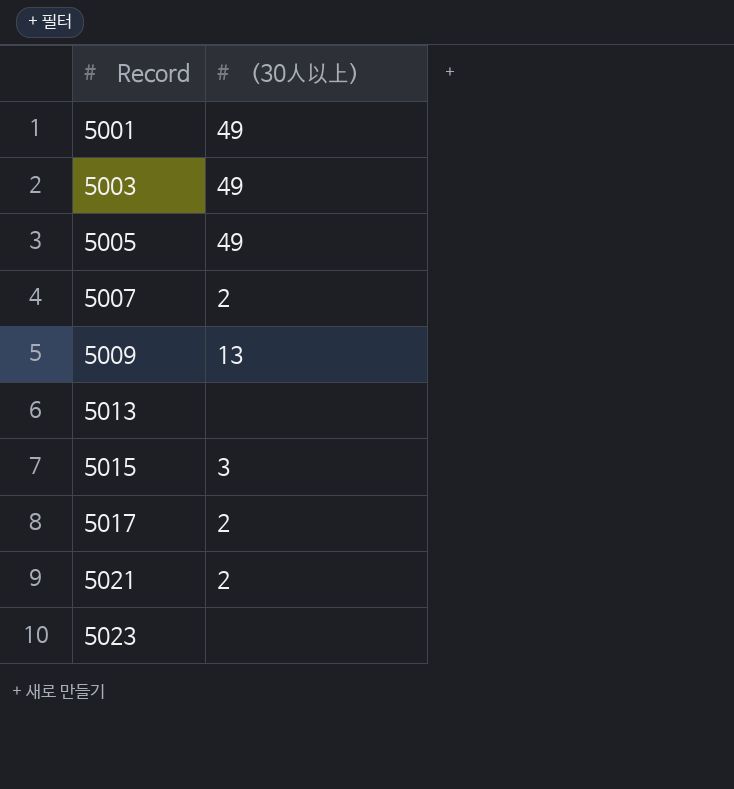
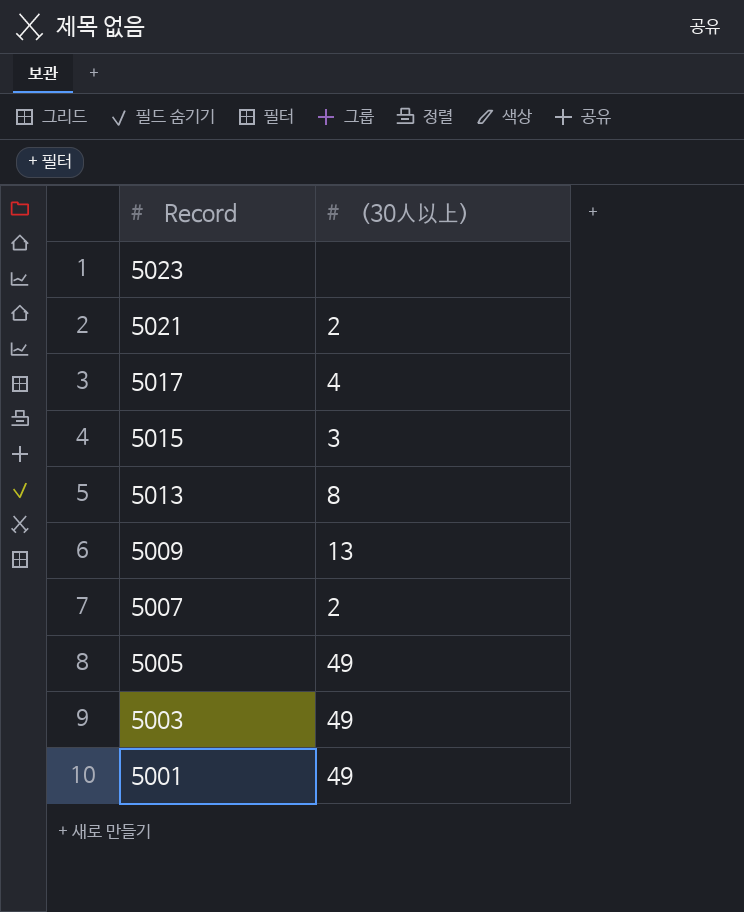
row order: Record ascending -> Record descending
5017 | (30人以上): 2 -> 4
5013 | (30人以上): none -> 8

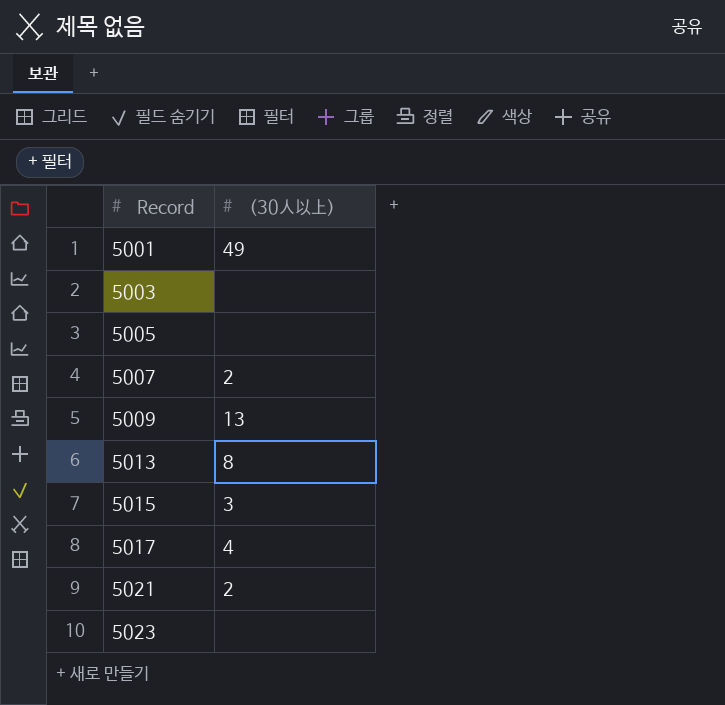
row order: Record descending -> Record ascending
5003 | (30人以上): 49 -> none
5005 | (30人以上): 49 -> none

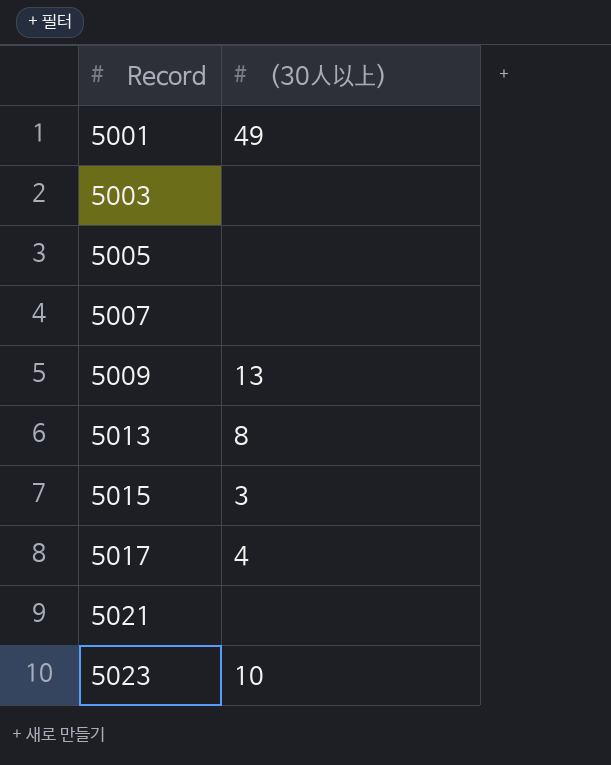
5007 | (30人以上): 2 -> none
5021 | (30人以上): 2 -> none
5023 | (30人以上): none -> 10

